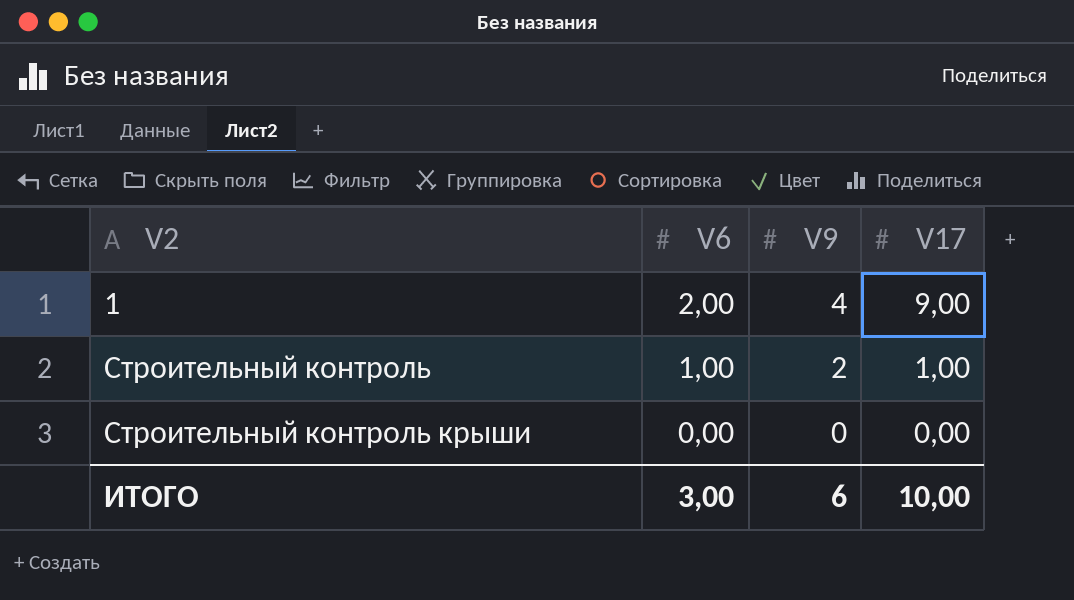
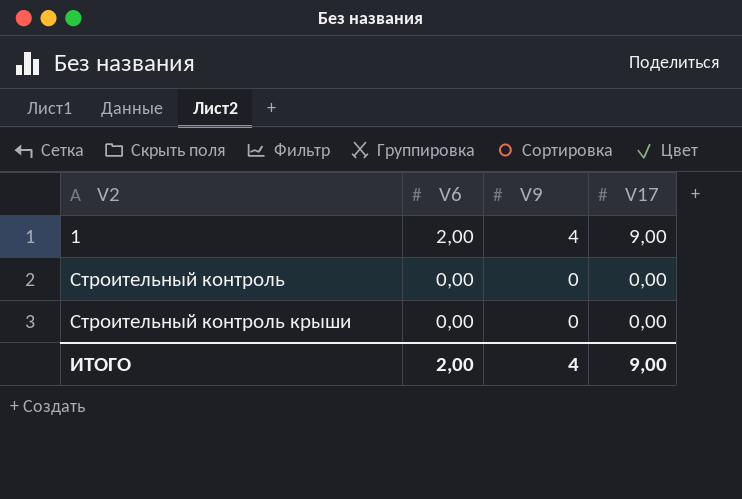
Строительный контроль | V6: 1,00 -> 0,00
Строительный контроль | V9: 2 -> 0
Строительный контроль | V17: 1,00 -> 0,00
ИТОГО | V6: 3,00 -> 2,00
ИТОГО | V9: 6 -> 4
ИТОГО | V17: 10,00 -> 9,00

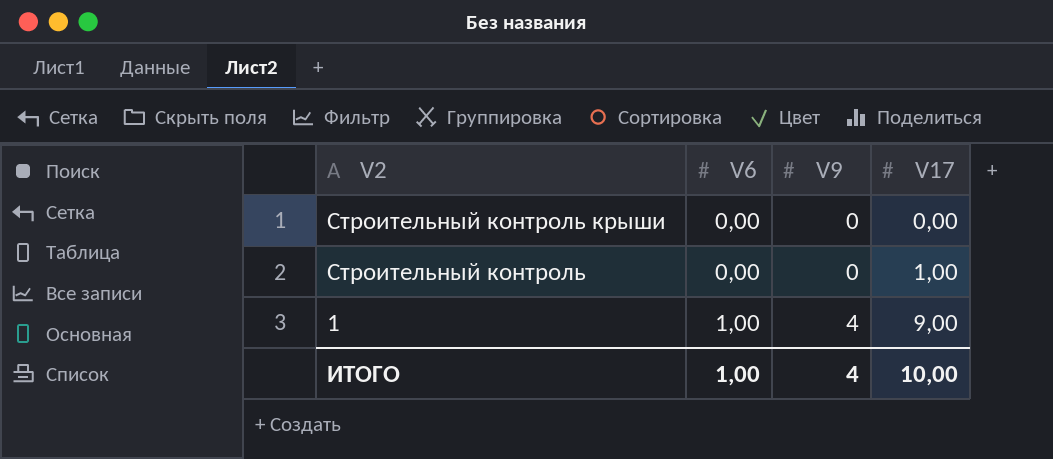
row order: V2 ascending -> V2 descending
Строительный контроль | V17: 0,00 -> 1,00
1 | V6: 2,00 -> 1,00
ИТОГО | V6: 2,00 -> 1,00
ИТОГО | V17: 9,00 -> 10,00

